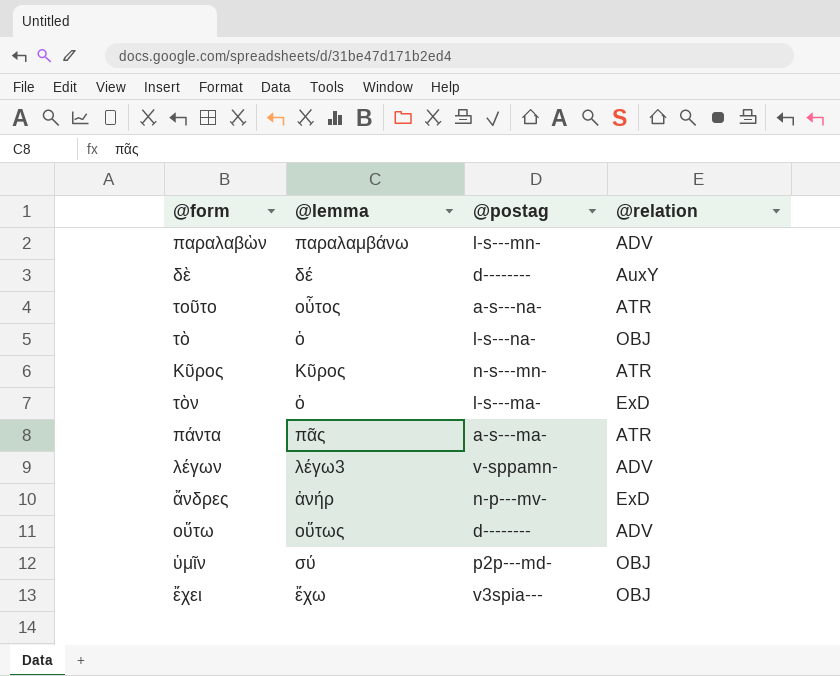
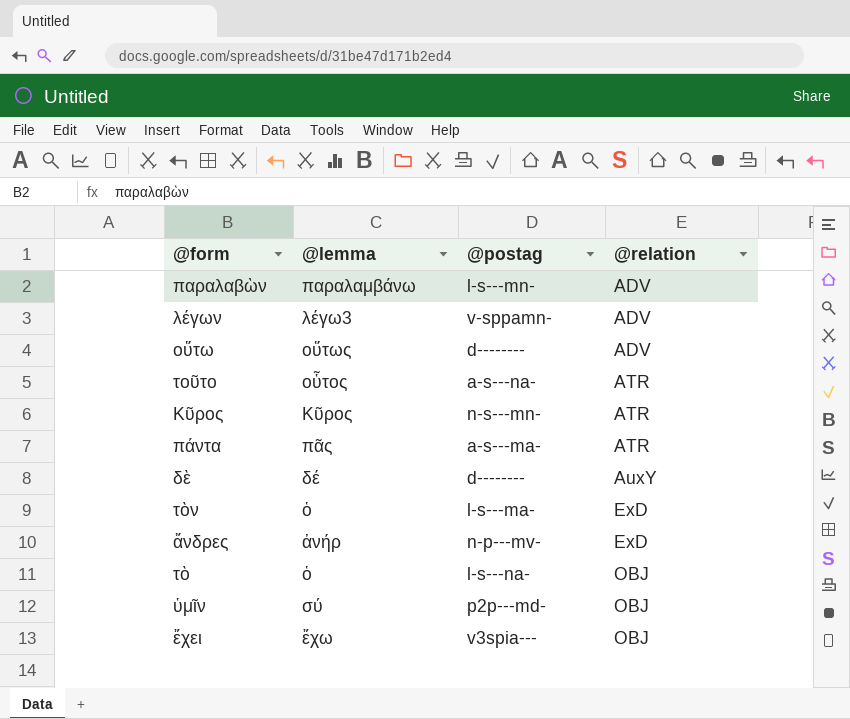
row order: none -> @relation ascending

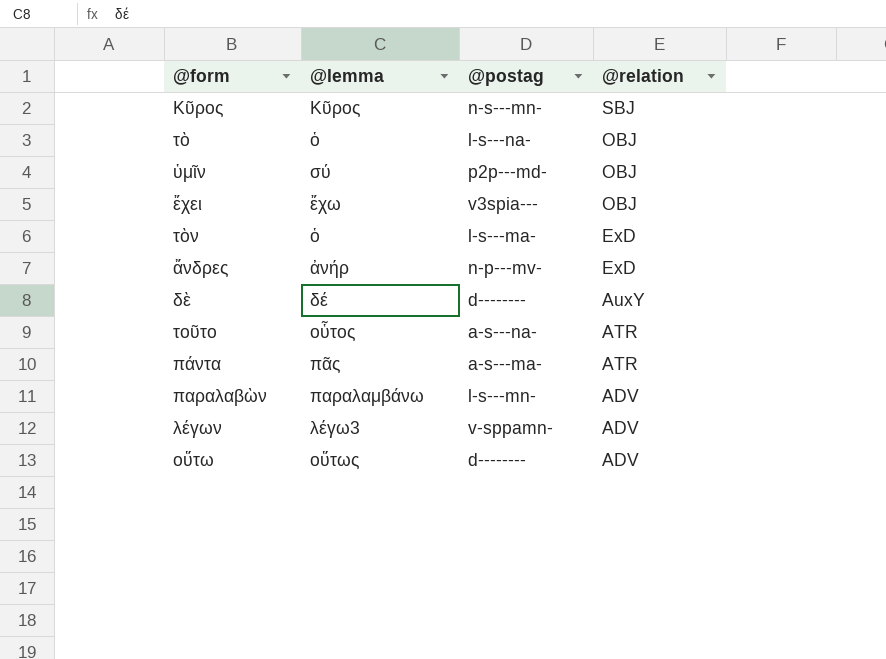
row order: @relation ascending -> @relation descending
Κῦρος | @relation: ATR -> SBJ

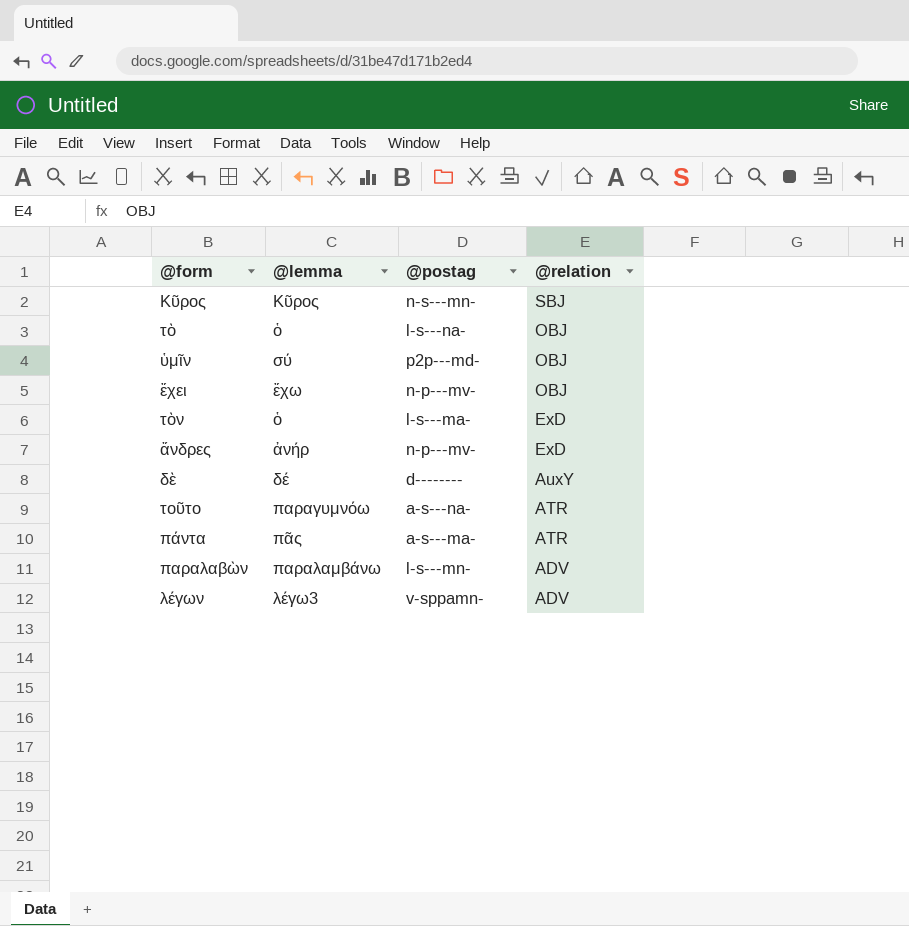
row οὕτω: οὕτως | d-------- | ADV -> none
ἔχει | @postag: v3spia--- -> n-p---mv-
τοῦτο | @lemma: οὗτος -> παραγυμνόω

